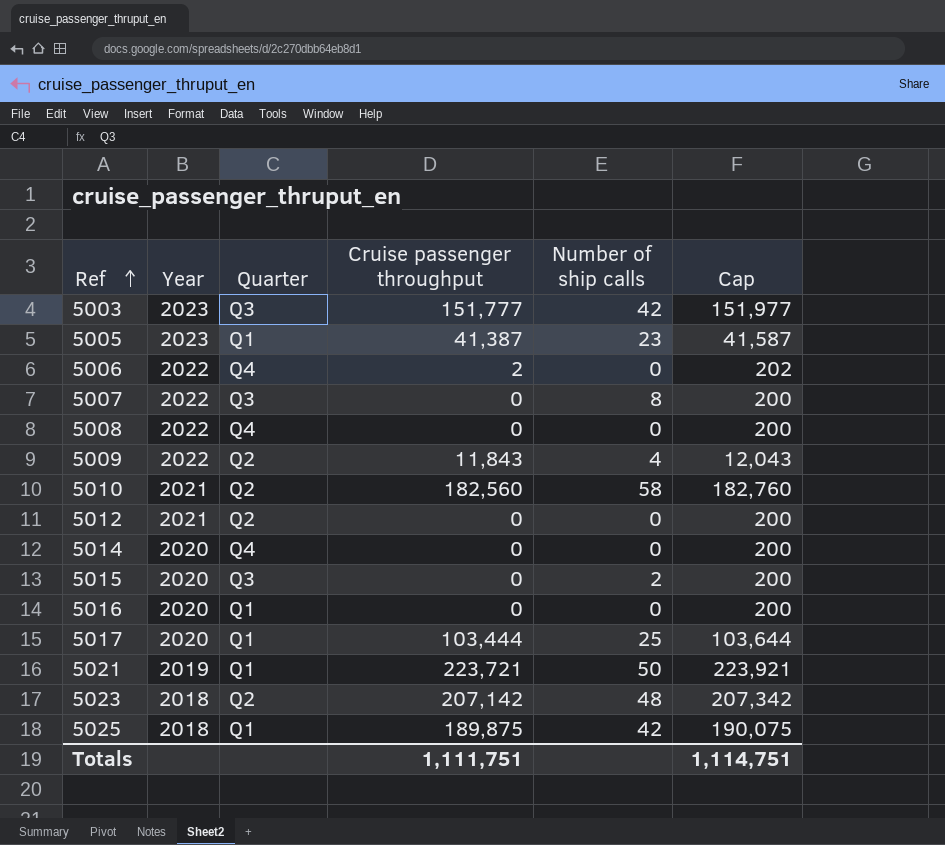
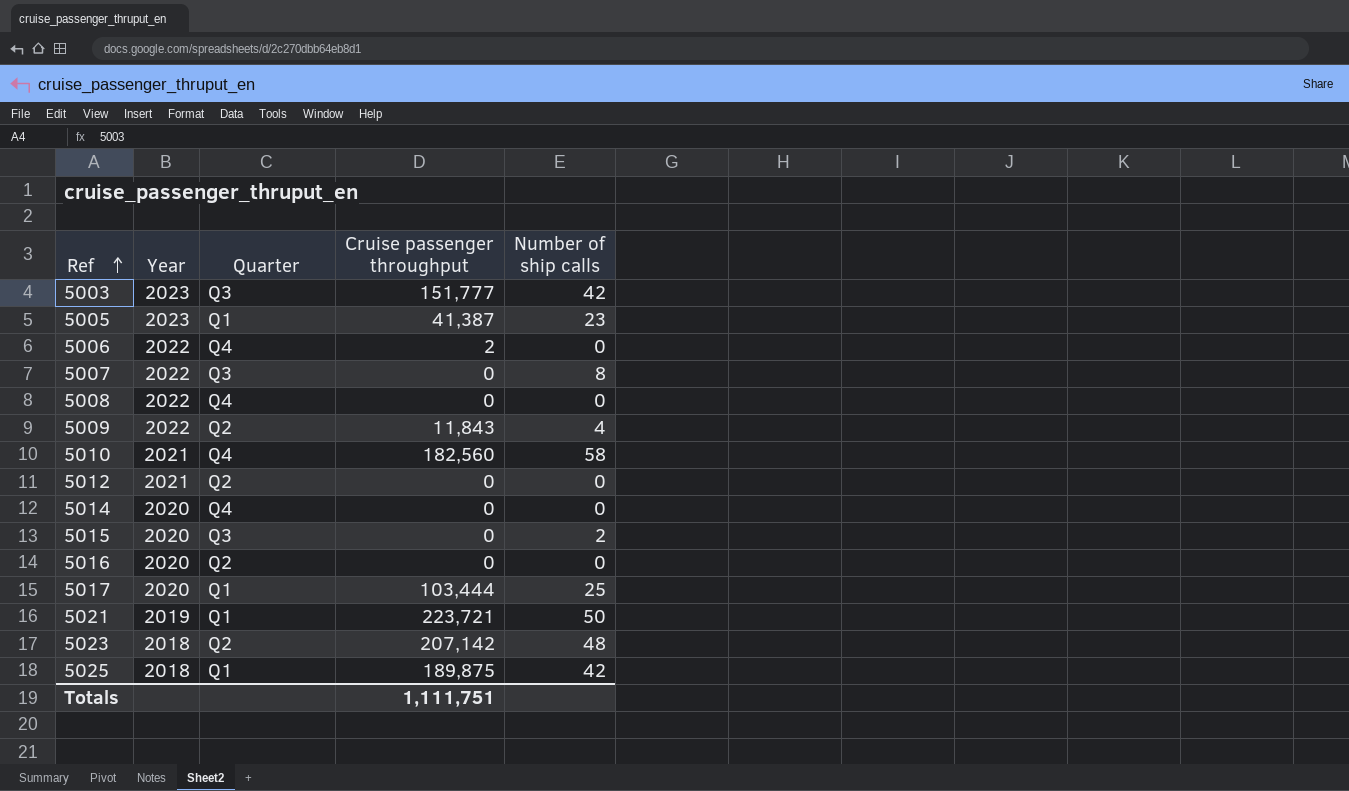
column Cap | formula: [Cruise passenger throughput] + 200 -> none
5010 | Quarter: Q2 -> Q4
5016 | Quarter: Q1 -> Q2

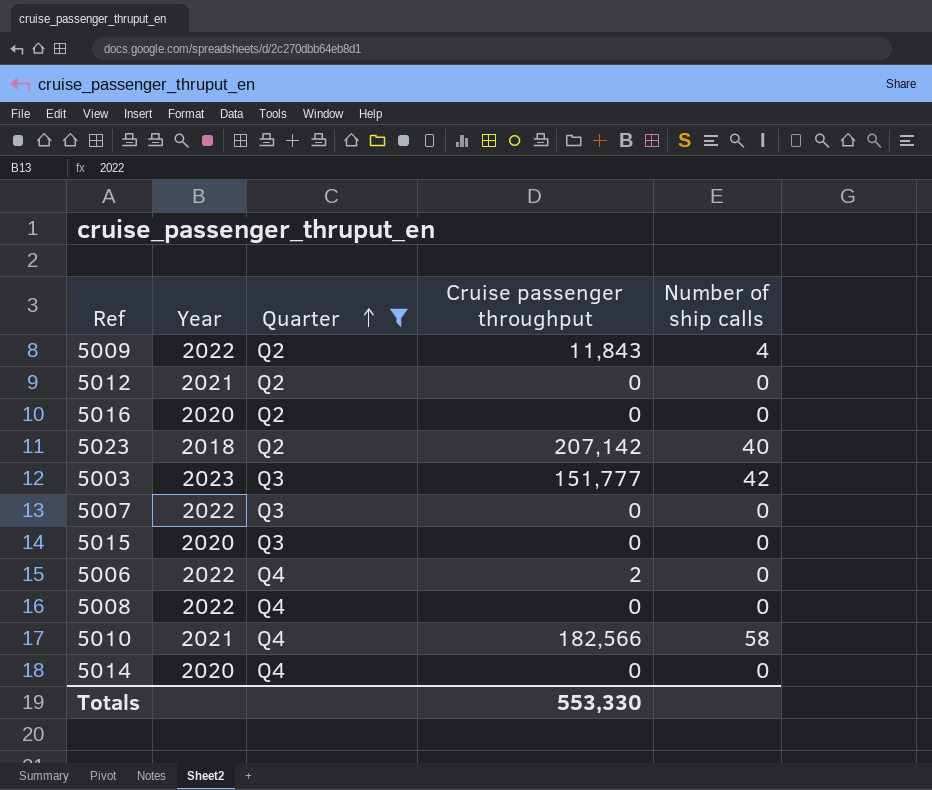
filter: none -> Quarter != Q1
row order: Ref ascending -> Quarter ascending
5023 | Number of ship calls: 48 -> 40
5007 | Number of ship calls: 8 -> 0
5015 | Number of ship calls: 2 -> 0
5010 | Cruise passenger throughput: 182,560 -> 182,566
Totals | Cruise passenger throughput: 1,111,751 -> 553,330

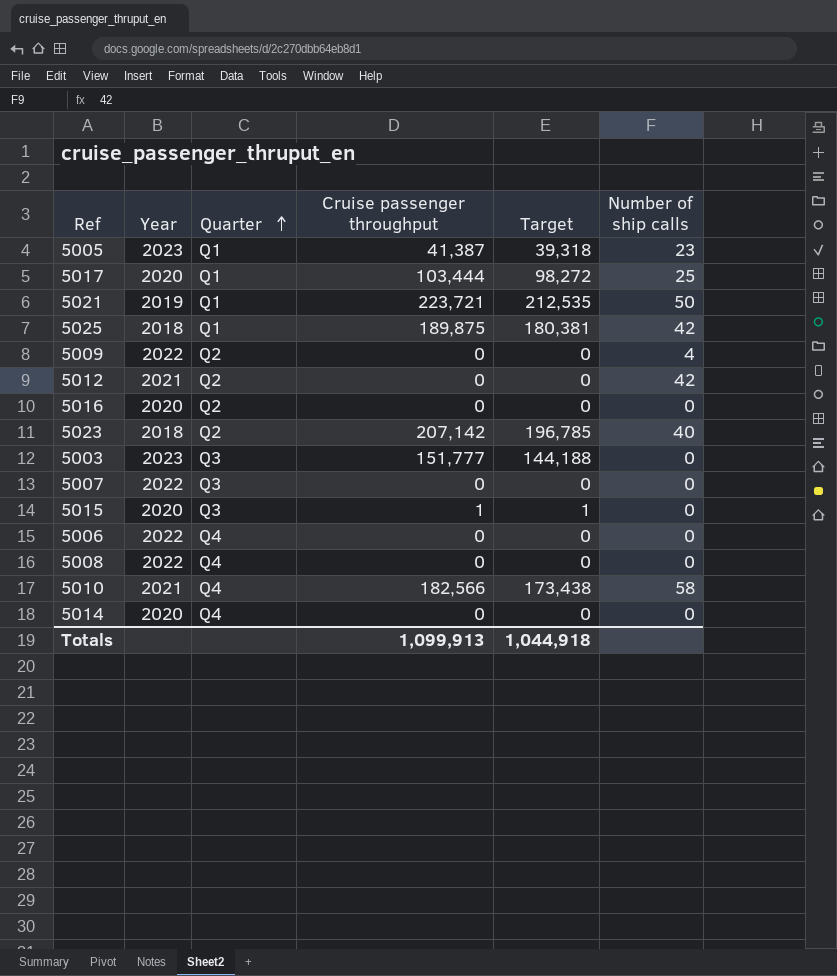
filter: Quarter != Q1 -> none
column Target | formula: none -> [Cruise passenger throughput] * 0.95
5009 | Cruise passenger throughput: 11,843 -> 0
5012 | Number of ship calls: 0 -> 42
5003 | Number of ship calls: 42 -> 0
5015 | Cruise passenger throughput: 0 -> 1
5006 | Cruise passenger throughput: 2 -> 0
Totals | Cruise passenger throughput: 553,330 -> 1,099,913

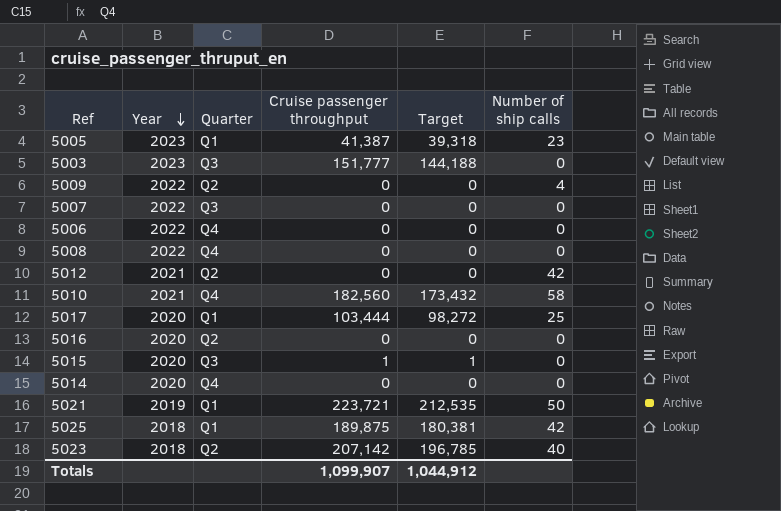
row order: Quarter ascending -> Year descending
5010 | Cruise passenger throughput: 182,566 -> 182,560
5010 | Target: 173,438 -> 173,432
Totals | Cruise passenger throughput: 1,099,913 -> 1,099,907
Totals | Target: 1,044,918 -> 1,044,912

